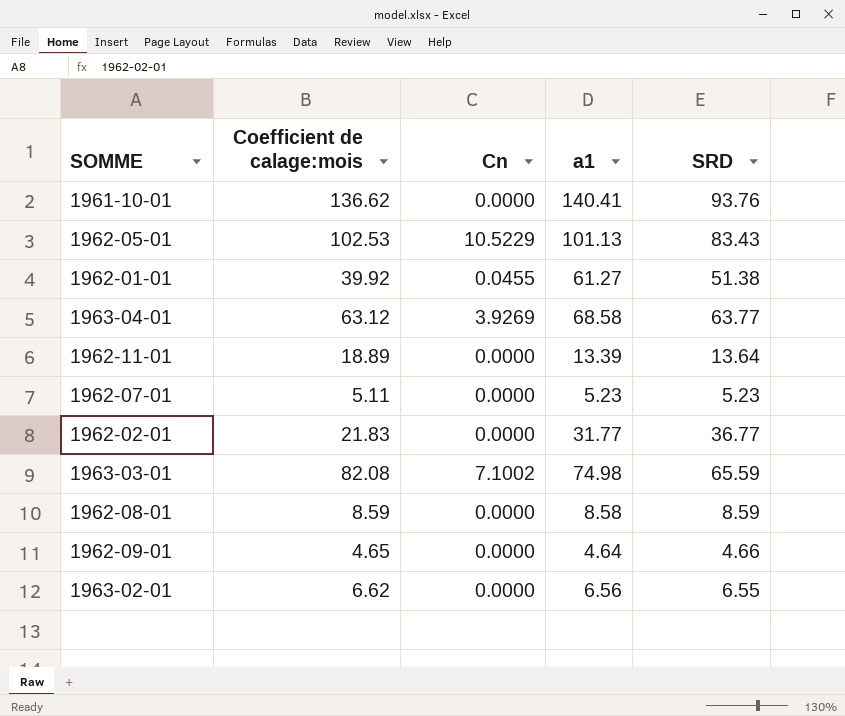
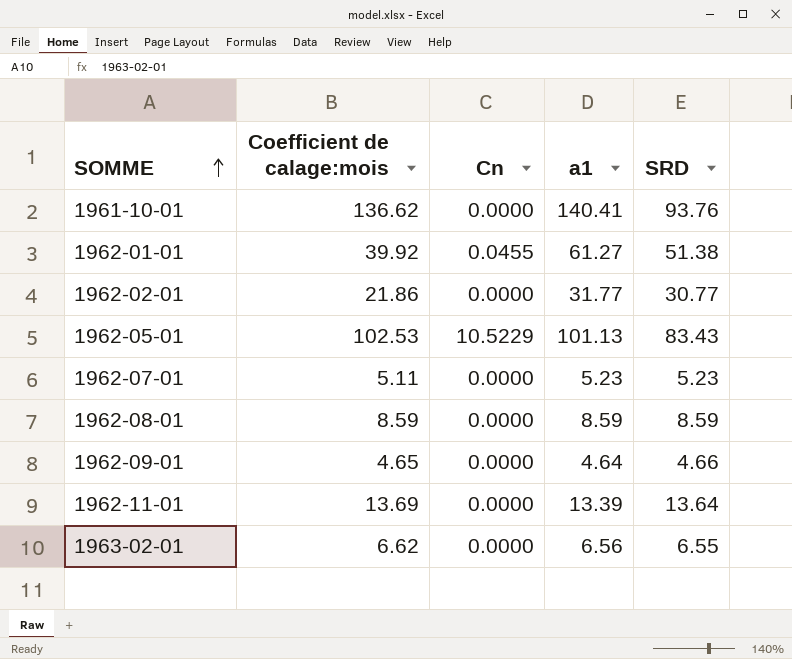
row order: none -> SOMME ascending
row 1963-04-01: 63.12 | 3.9269 | 68.58 | 63.77 -> none
row 1963-03-01: 82.08 | 7.1002 | 74.98 | 65.59 -> none
1962-02-01 | Coefficient de calage:mois: 21.83 -> 21.86
1962-02-01 | SRD: 36.77 -> 30.77
1962-08-01 | a1: 8.58 -> 8.59
1962-11-01 | Coefficient de calage:mois: 18.89 -> 13.69

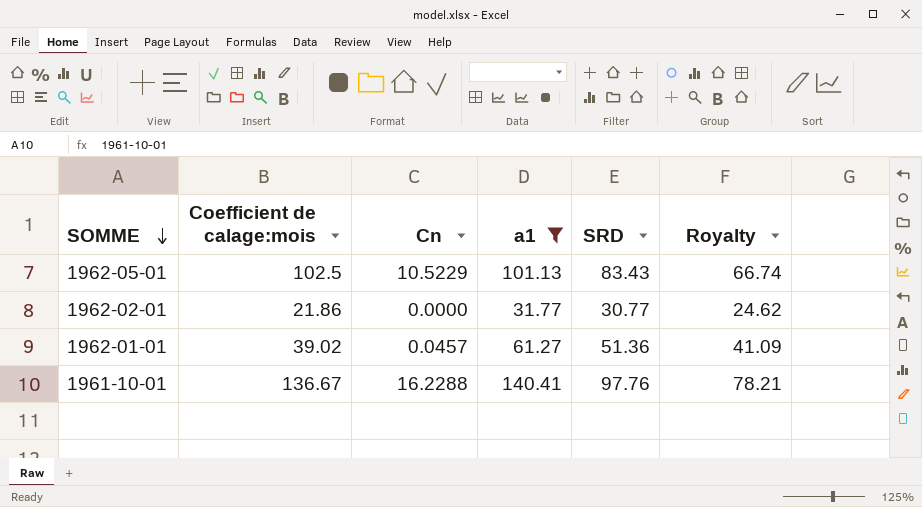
filter: none -> a1 >= 31.77
row order: SOMME ascending -> SOMME descending
column Royalty | formula: none -> [SRD] * 0.8
1962-05-01 | Coefficient de calage:mois: 102.53 -> 102.5
1962-01-01 | Coefficient de calage:mois: 39.92 -> 39.02
1962-01-01 | Cn: 0.0455 -> 0.0457
1962-01-01 | SRD: 51.38 -> 51.36
1961-10-01 | Coefficient de calage:mois: 136.62 -> 136.67
1961-10-01 | Cn: 0.0000 -> 16.2288
1961-10-01 | SRD: 93.76 -> 97.76

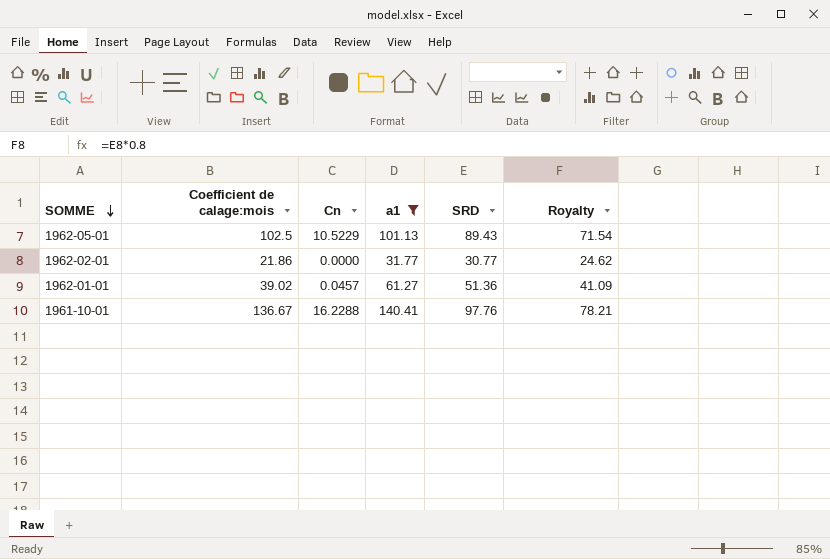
1962-05-01 | SRD: 83.43 -> 89.43
1962-05-01 | Royalty: 66.74 -> 71.54

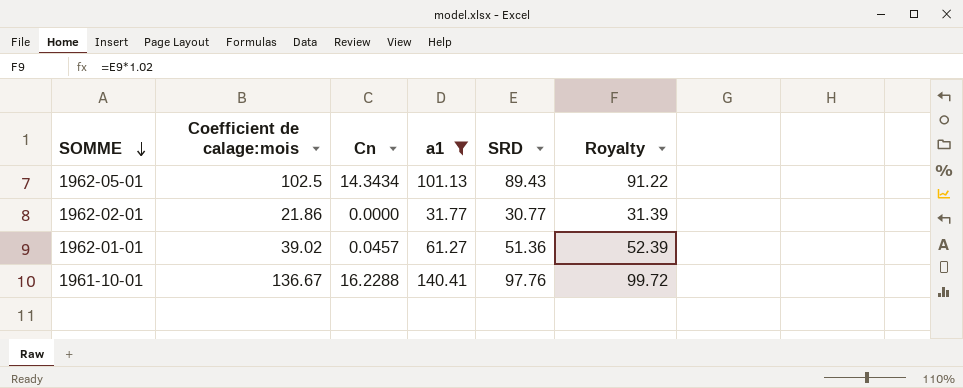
column Royalty | formula: [SRD] * 0.8 -> [SRD] * 1.02
1962-05-01 | Cn: 10.5229 -> 14.3434

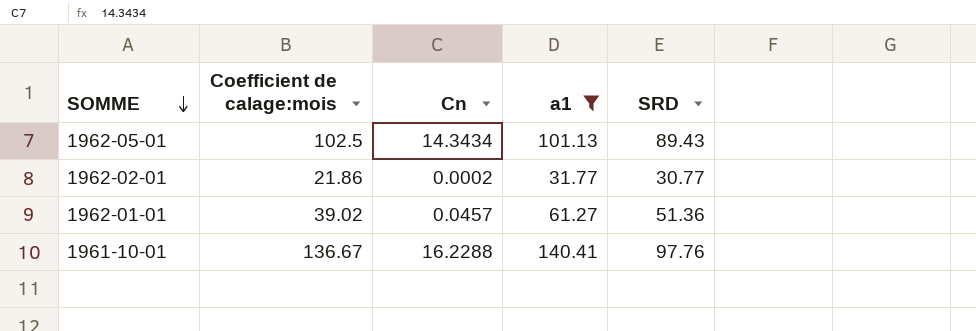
column Royalty | formula: [SRD] * 1.02 -> none
1962-02-01 | Cn: 0.0000 -> 0.0002

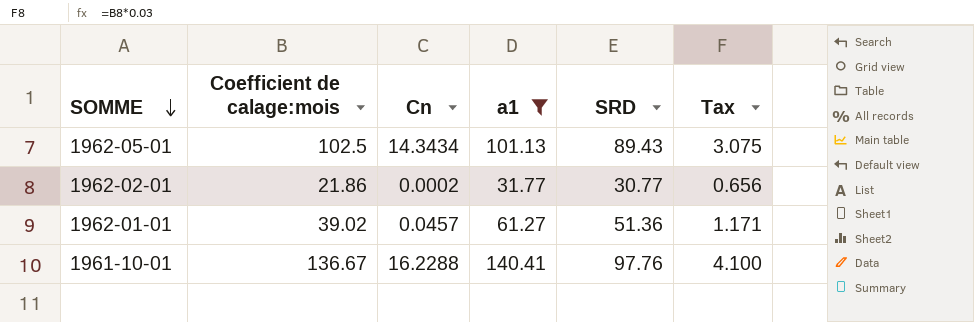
column Tax | formula: none -> [Coefficient de calage:mois] * 0.03

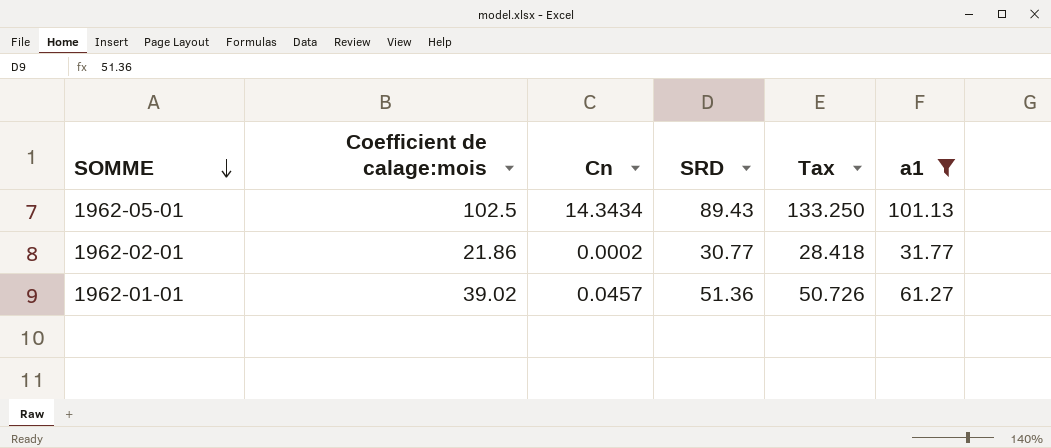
column Tax | formula: [Coefficient de calage:mois] * 0.03 -> [Coefficient de calage:mois] * 1.3
column a1 | position: 4 -> 6
row 1961-10-01: 136.67 | 16.2288 | 140.41 | 97.76 | 4.100 -> none

